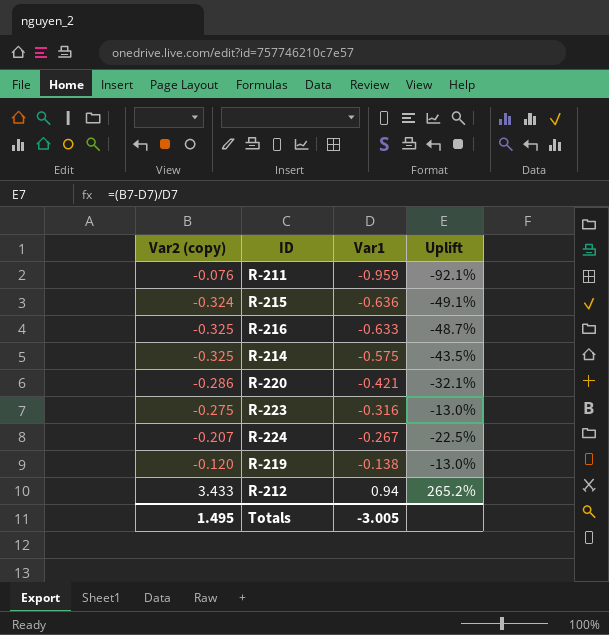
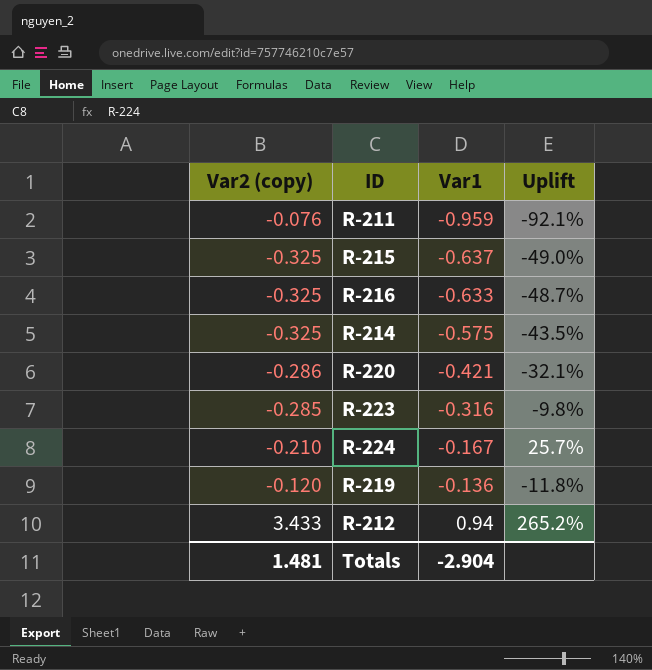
R-215 | Var2 (copy): -0.324 -> -0.325
R-215 | Var1: -0.636 -> -0.637
R-215 | Uplift: -49.1% -> -49.0%
R-223 | Var2 (copy): -0.275 -> -0.285
R-223 | Uplift: -13.0% -> -9.8%
R-224 | Var2 (copy): -0.207 -> -0.210
R-224 | Var1: -0.267 -> -0.167
R-224 | Uplift: -22.5% -> 25.7%
R-219 | Var1: -0.138 -> -0.136
R-219 | Uplift: -13.0% -> -11.8%
Totals | Var2 (copy): 1.495 -> 1.481
Totals | Var1: -3.005 -> -2.904

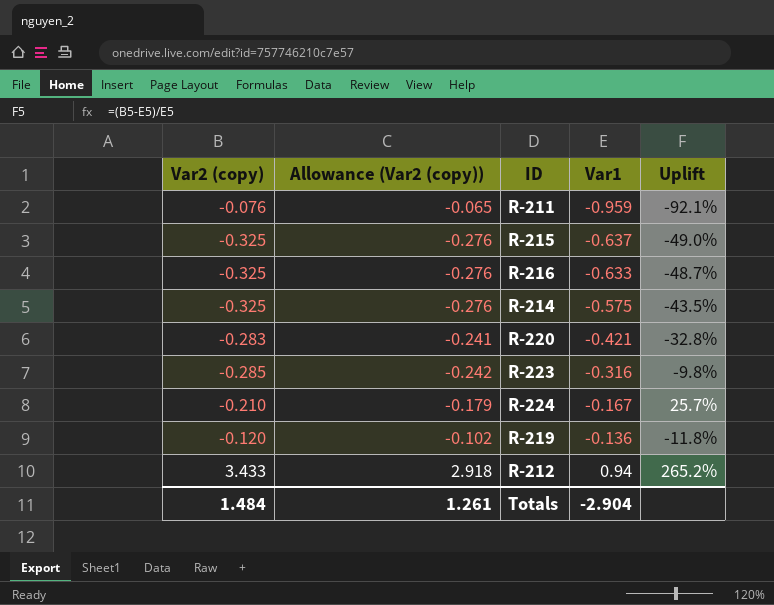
column Allowance (Var2 (copy)) | formula: none -> [Var2 (copy)] * 0.85
R-220 | Var2 (copy): -0.286 -> -0.283
R-220 | Uplift: -32.1% -> -32.8%
Totals | Var2 (copy): 1.481 -> 1.484

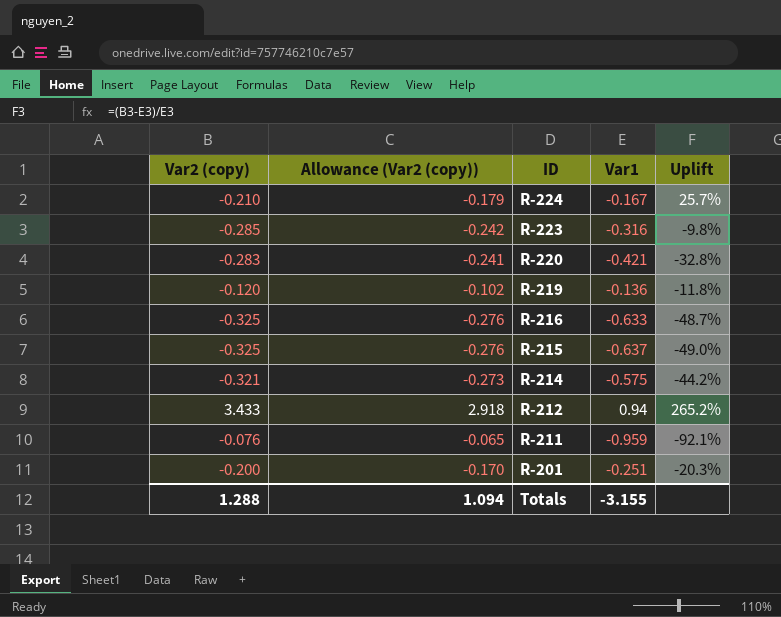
row order: Var1 ascending -> ID descending
R-214 | Var2 (copy): -0.325 -> -0.321
R-214 | Allowance (Var2 (copy)): -0.276 -> -0.273
R-214 | Uplift: -43.5% -> -44.2%
row R-201: none -> -0.200 | -0.170 | -0.251 | -20.3%
Totals | Var2 (copy): 1.484 -> 1.288
Totals | Allowance (Var2 (copy)): 1.261 -> 1.094
Totals | Var1: -2.904 -> -3.155

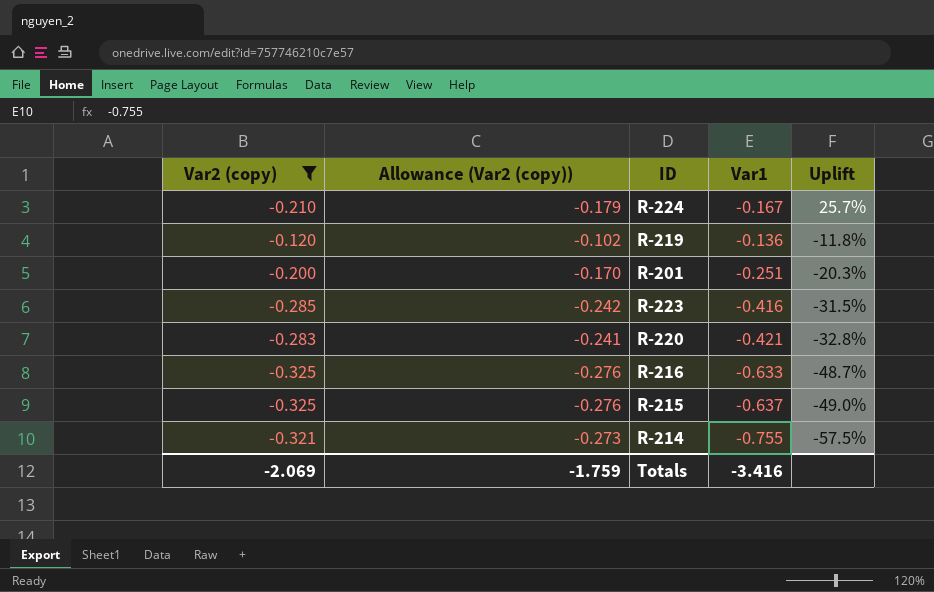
filter: none -> Var2 (copy) <= -0.120
row order: ID descending -> Uplift descending
R-223 | Var1: -0.316 -> -0.416
R-223 | Uplift: -9.8% -> -31.5%
R-214 | Var1: -0.575 -> -0.755
R-214 | Uplift: -44.2% -> -57.5%
Totals | Var2 (copy): 1.288 -> -2.069
Totals | Allowance (Var2 (copy)): 1.094 -> -1.759
Totals | Var1: -3.155 -> -3.416

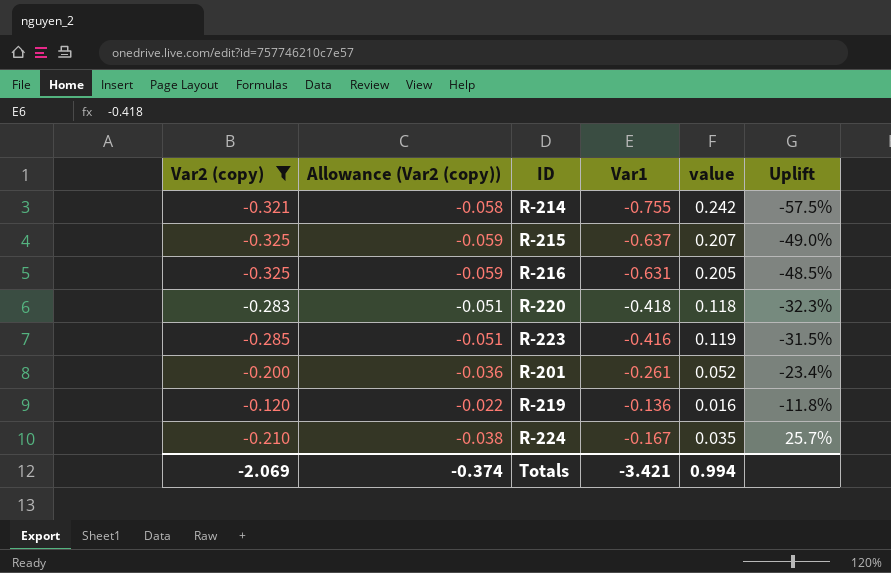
row order: Uplift descending -> Uplift ascending
column Allowance (Var2 (copy)) | formula: [Var2 (copy)] * 0.85 -> [Var2 (copy)] * 0.18
column value | formula: none -> [Var2 (copy)] * [Var1]
R-216 | Var1: -0.633 -> -0.631
R-216 | Uplift: -48.7% -> -48.5%
R-220 | Var1: -0.421 -> -0.418
R-220 | Uplift: -32.8% -> -32.3%
R-201 | Var1: -0.251 -> -0.261
R-201 | Uplift: -20.3% -> -23.4%
Totals | Allowance (Var2 (copy)): -1.759 -> -0.374
Totals | Var1: -3.416 -> -3.421

